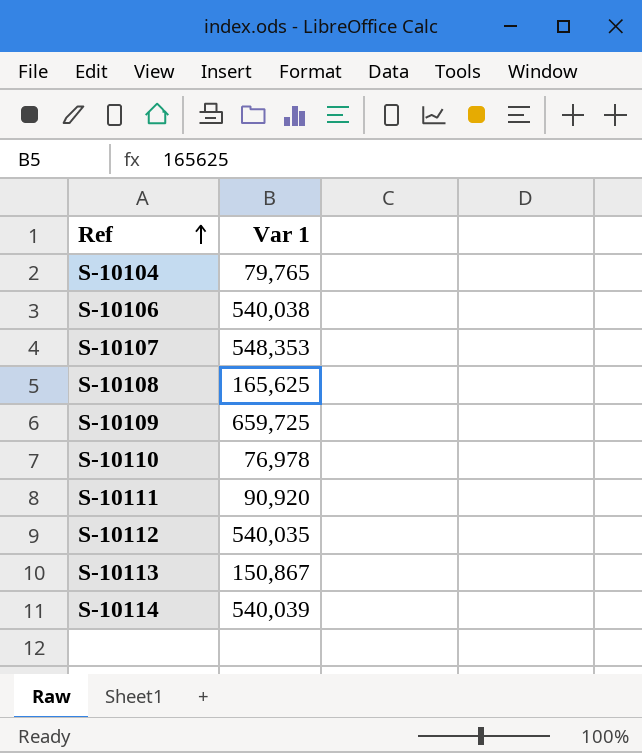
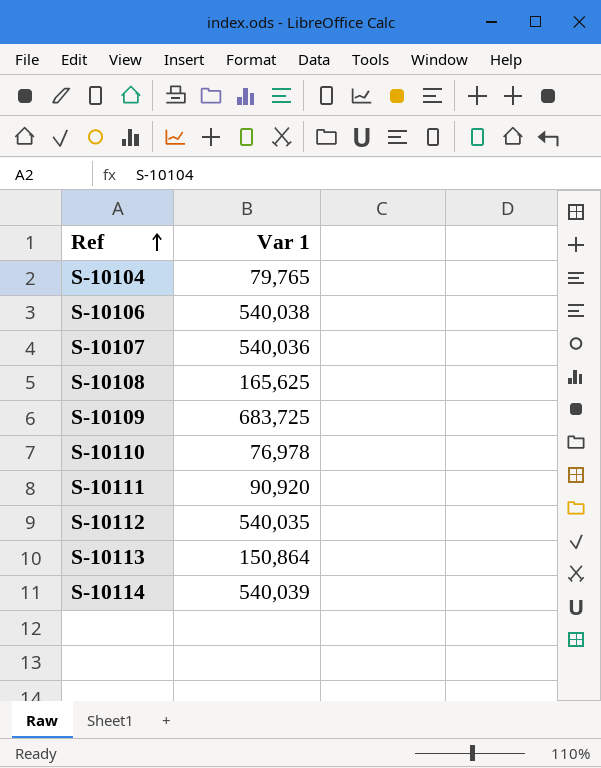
S-10107 | Var 1: 548,353 -> 540,036
S-10109 | Var 1: 659,725 -> 683,725
S-10113 | Var 1: 150,867 -> 150,864

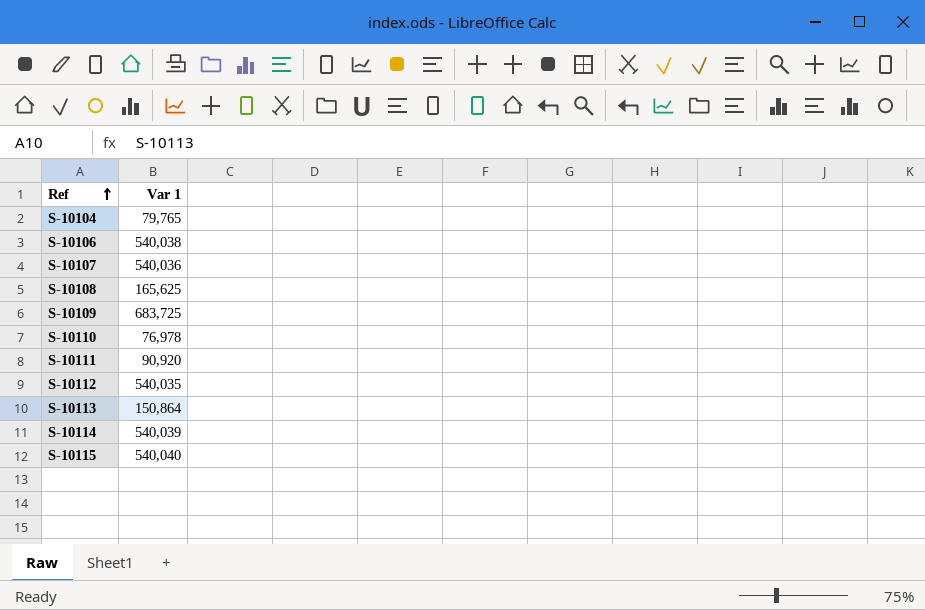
row S-10115: none -> 540,040

